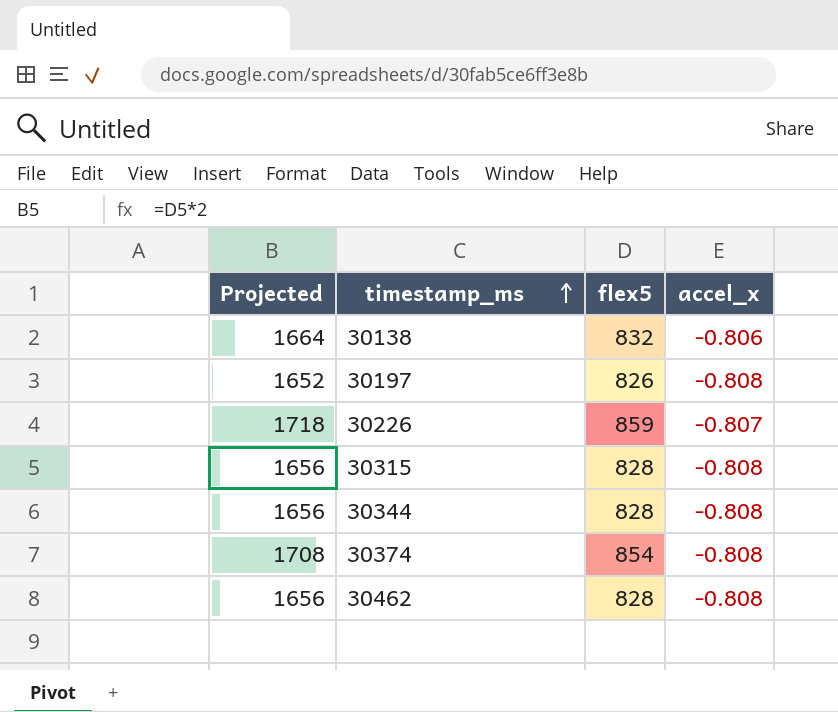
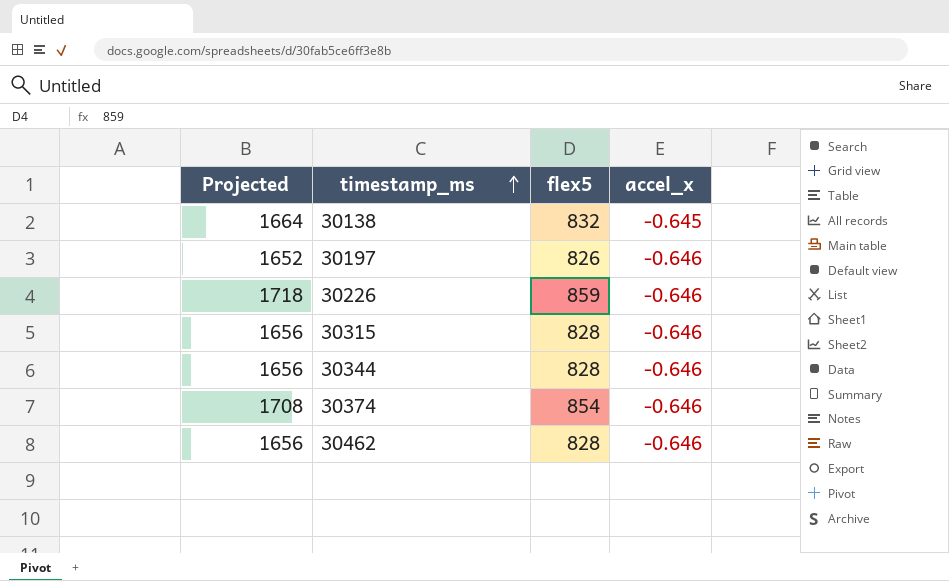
30138 | accel_x: -0.806 -> -0.645
30197 | accel_x: -0.808 -> -0.646
30226 | accel_x: -0.807 -> -0.646
30315 | accel_x: -0.808 -> -0.646
30344 | accel_x: -0.808 -> -0.646
30374 | accel_x: -0.808 -> -0.646
30462 | accel_x: -0.808 -> -0.646

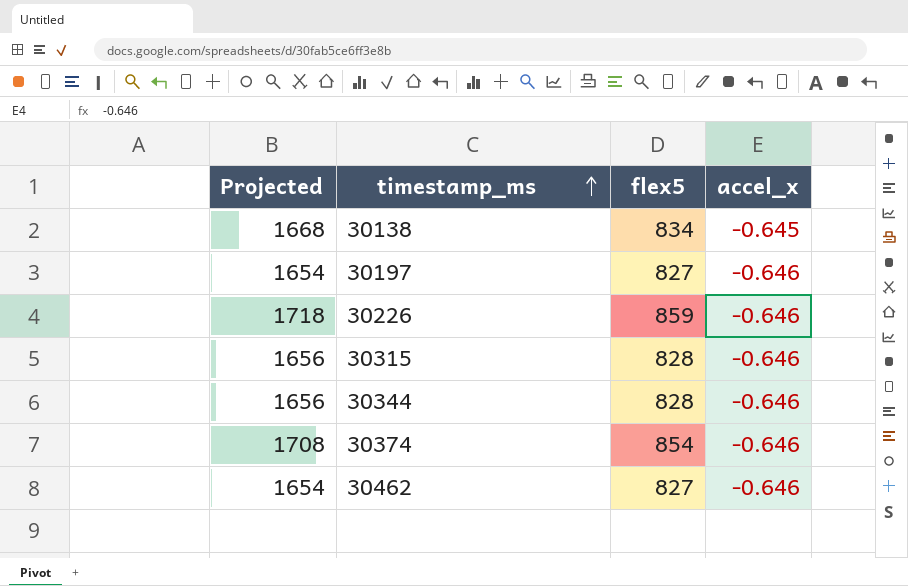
30138 | Projected: 1664 -> 1668
30138 | flex5: 832 -> 834
30197 | Projected: 1652 -> 1654
30197 | flex5: 826 -> 827
30462 | Projected: 1656 -> 1654
30462 | flex5: 828 -> 827

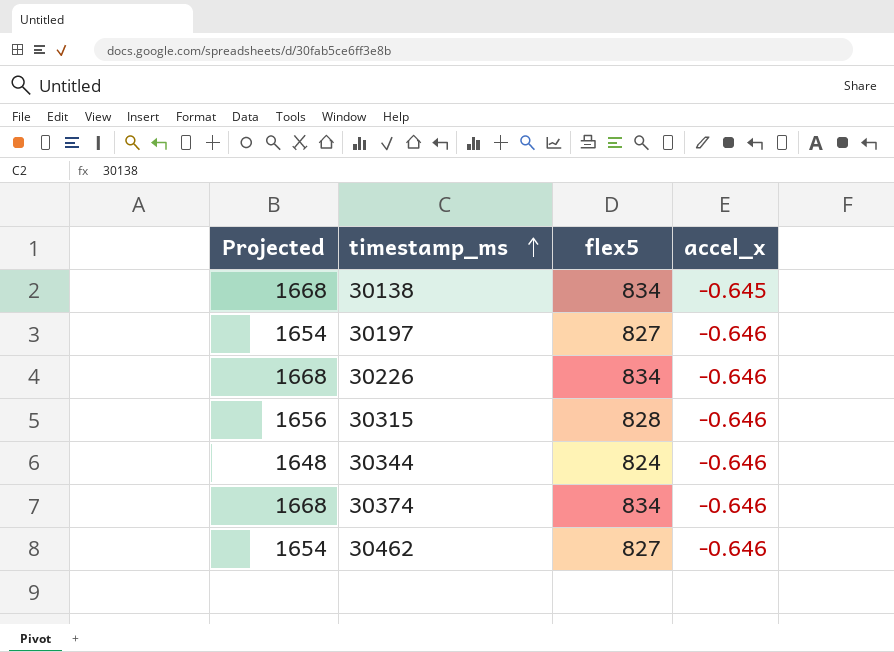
30226 | Projected: 1718 -> 1668
30226 | flex5: 859 -> 834
30344 | Projected: 1656 -> 1648
30344 | flex5: 828 -> 824
30374 | Projected: 1708 -> 1668
30374 | flex5: 854 -> 834

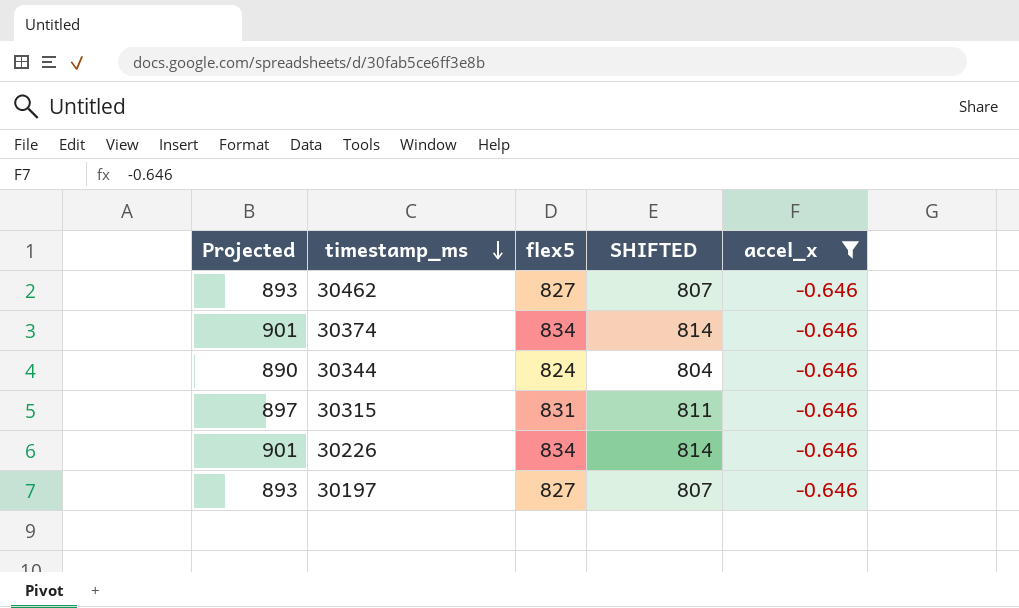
filter: none -> accel_x = -0.646
row order: timestamp_ms ascending -> timestamp_ms descending
column Projected | formula: [flex5] * 2 -> [flex5] * 1.08
column SHIFTED | formula: none -> [flex5] - 20
30315 | flex5: 828 -> 831

